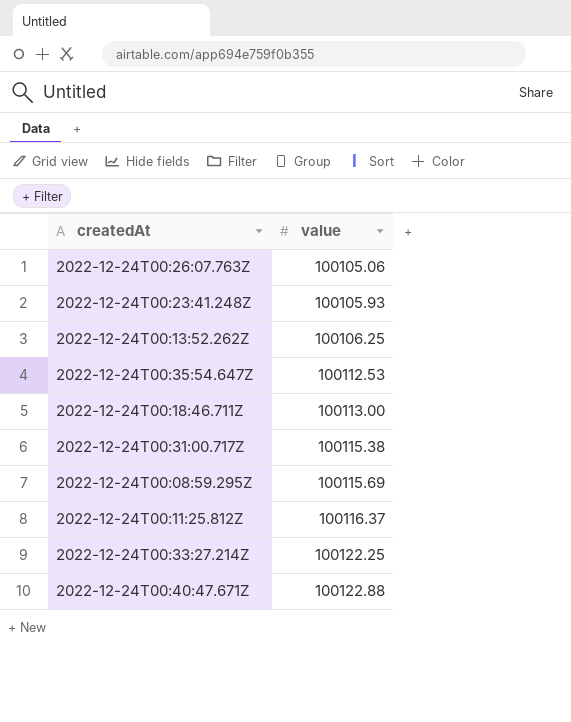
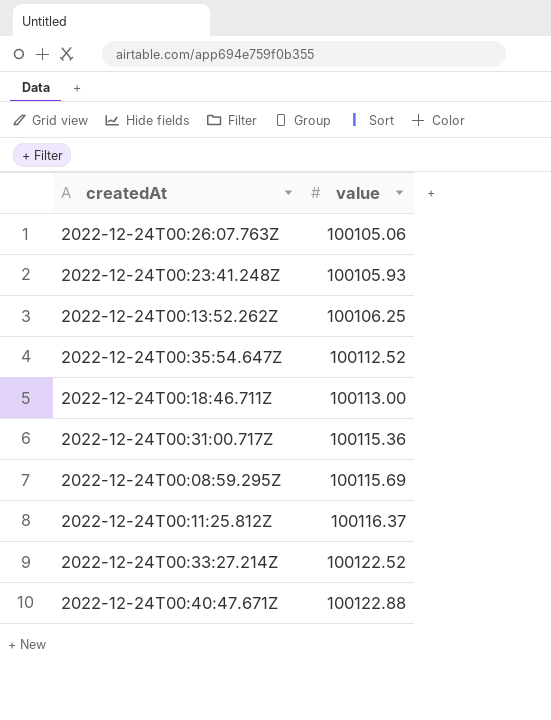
2022-12-24T00:35:54.647Z | value: 100112.53 -> 100112.52
2022-12-24T00:31:00.717Z | value: 100115.38 -> 100115.36
2022-12-24T00:33:27.214Z | value: 100122.25 -> 100122.52

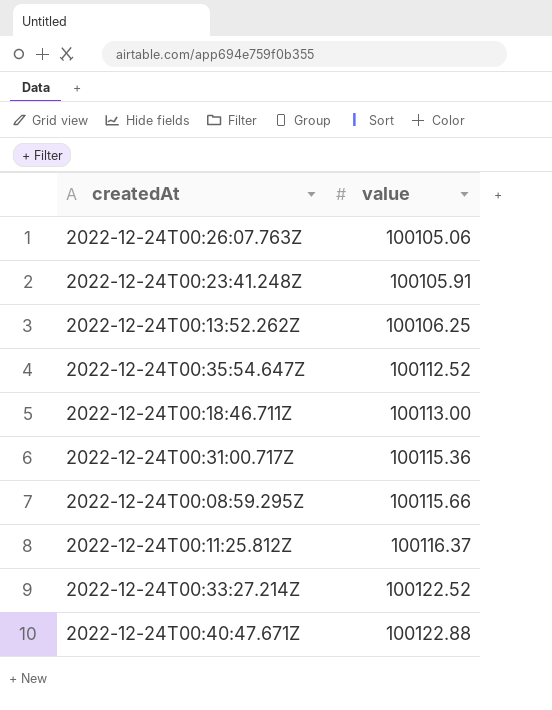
2022-12-24T00:23:41.248Z | value: 100105.93 -> 100105.91
2022-12-24T00:08:59.295Z | value: 100115.69 -> 100115.66

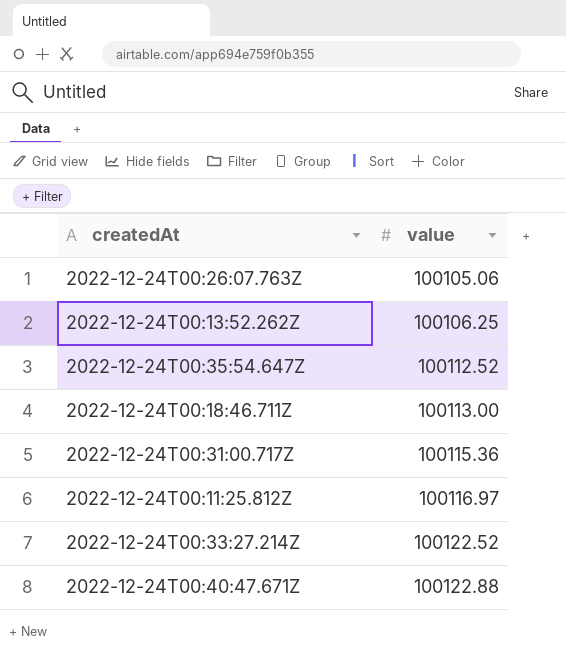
row 2022-12-24T00:23:41.248Z: 100105.91 -> none
row 2022-12-24T00:08:59.295Z: 100115.66 -> none
2022-12-24T00:11:25.812Z | value: 100116.37 -> 100116.97

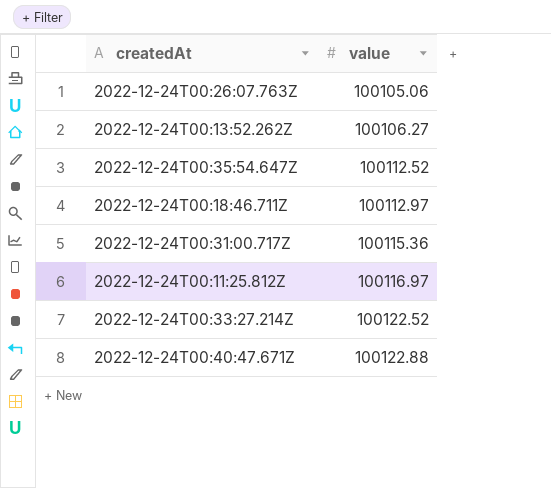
2022-12-24T00:13:52.262Z | value: 100106.25 -> 100106.27
2022-12-24T00:18:46.711Z | value: 100113.00 -> 100112.97

